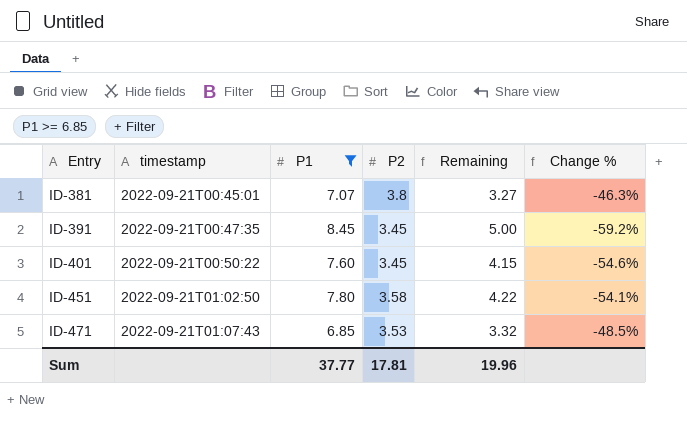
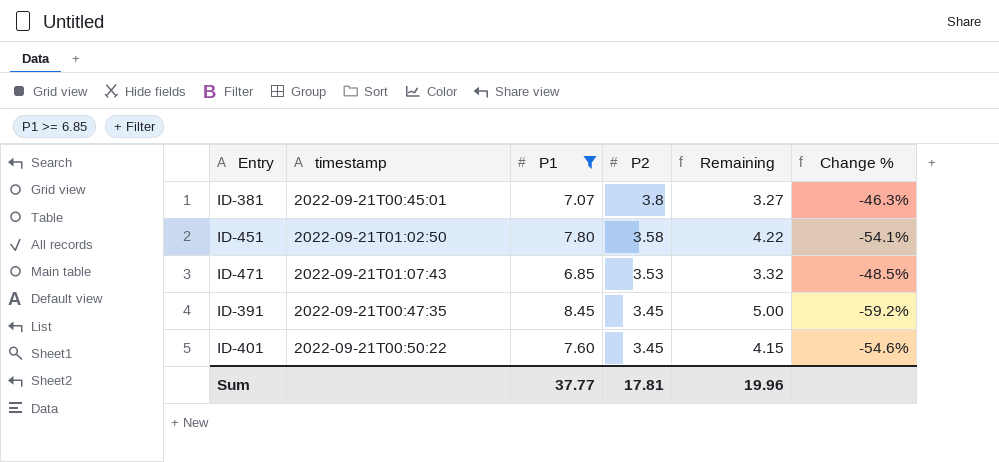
row order: Entry ascending -> P2 descending

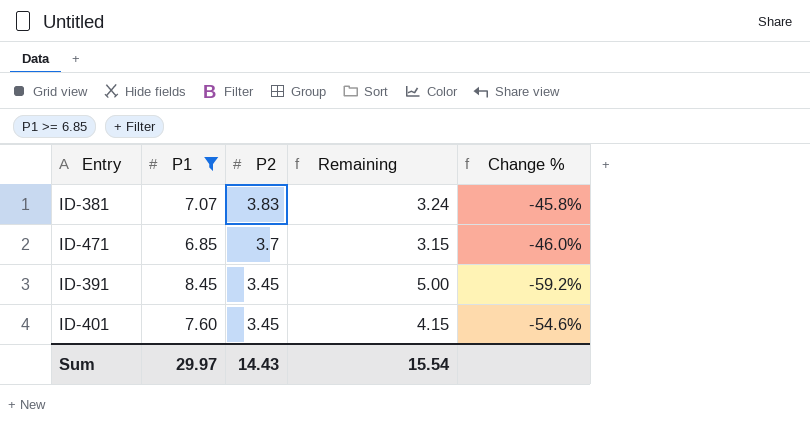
column timestamp | position: 2 -> none
row ID-451: 2022-09-21T01:02:50 | 7.80 | 3.58 | 4.22 | -54.1% -> none
ID-381 | P2: 3.8 -> 3.83
ID-381 | Remaining: 3.27 -> 3.24
ID-381 | Change %: -46.3% -> -45.8%
ID-471 | P2: 3.53 -> 3.7
ID-471 | Remaining: 3.32 -> 3.15
ID-471 | Change %: -48.5% -> -46.0%
Sum | P1: 37.77 -> 29.97
Sum | P2: 17.81 -> 14.43
Sum | Remaining: 19.96 -> 15.54

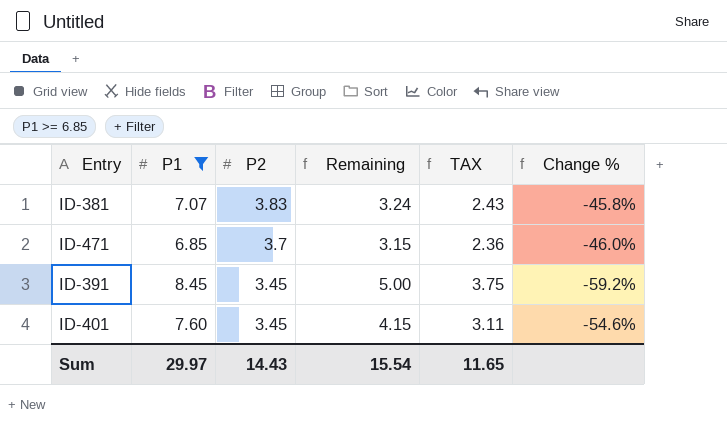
column TAX | formula: none -> [Remaining] * 0.75

